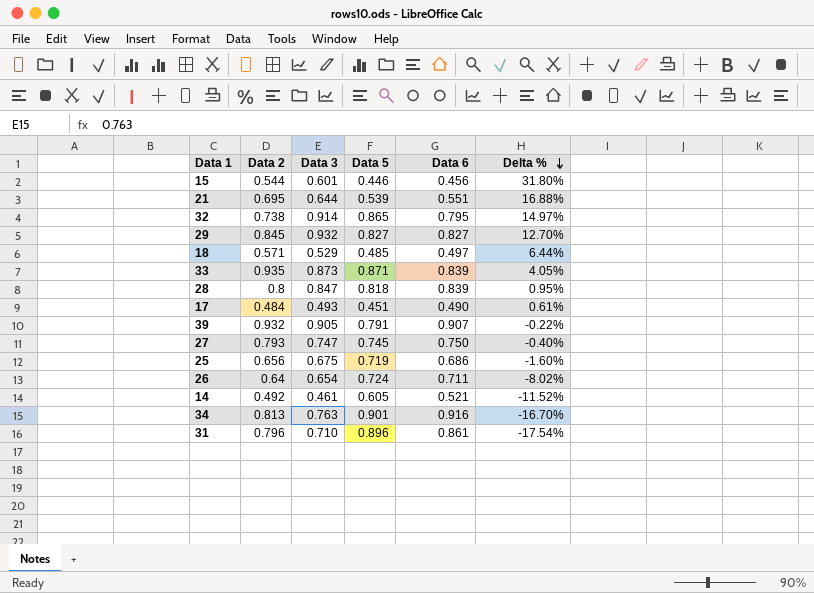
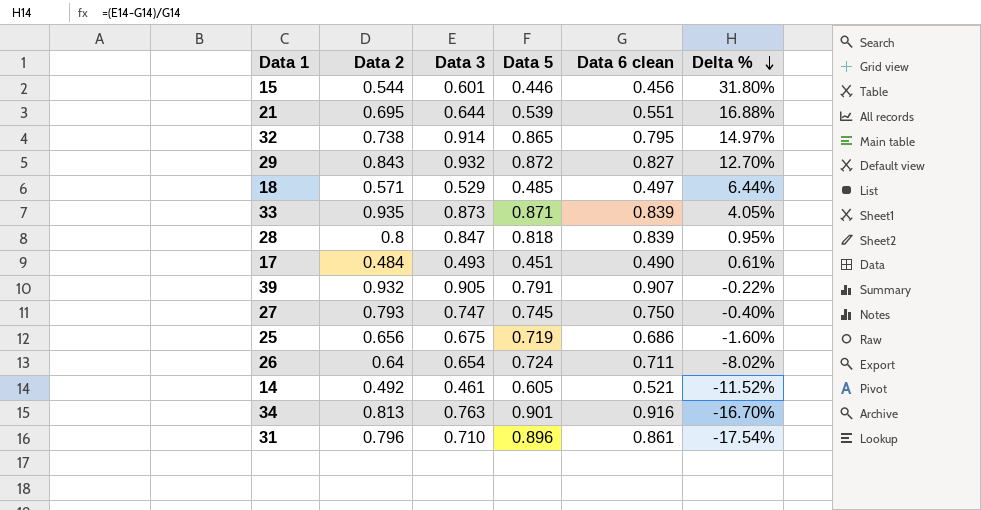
column name: Data 6 -> Data 6 clean
29 | Data 2: 0.845 -> 0.843
29 | Data 5: 0.827 -> 0.872

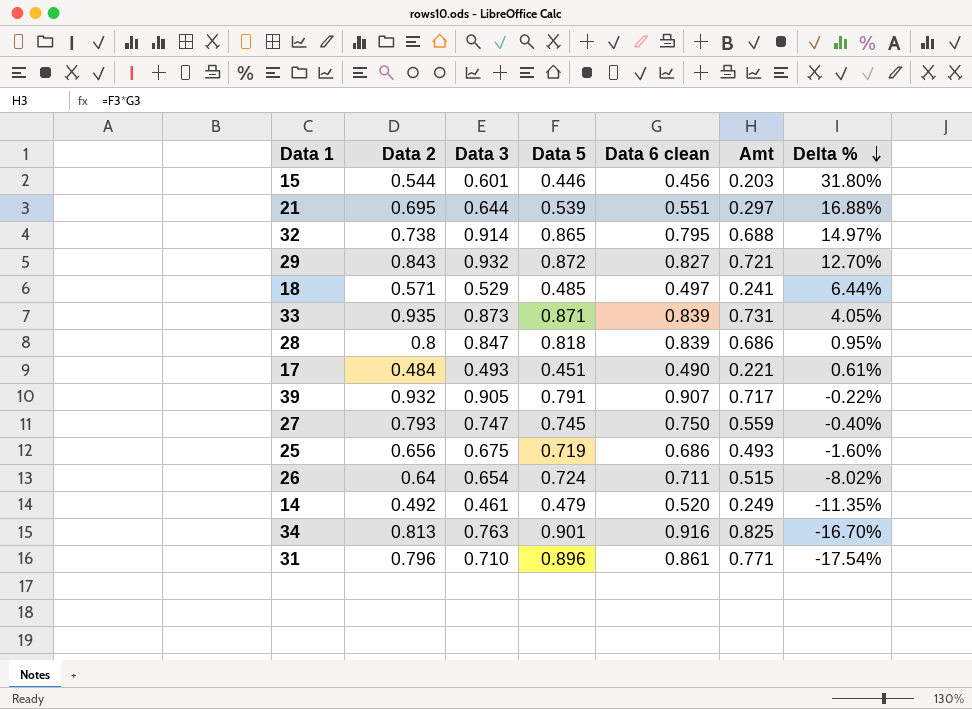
column Amt | formula: none -> [Data 5] * [Data 6 clean]
14 | Data 5: 0.605 -> 0.479
14 | Data 6 clean: 0.521 -> 0.520
14 | Delta %: -11.52% -> -11.35%

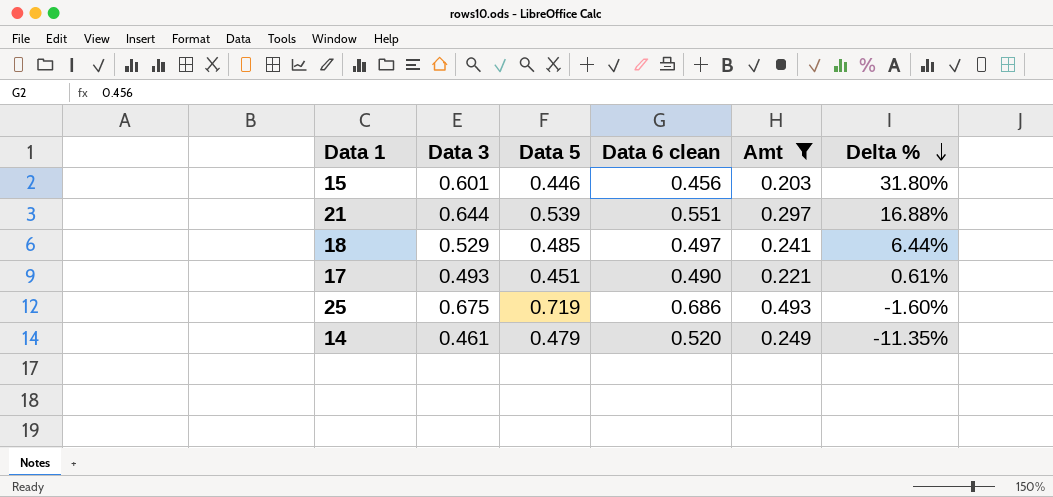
filter: none -> Amt <= 0.493
column Data 2 | position: 2 -> none

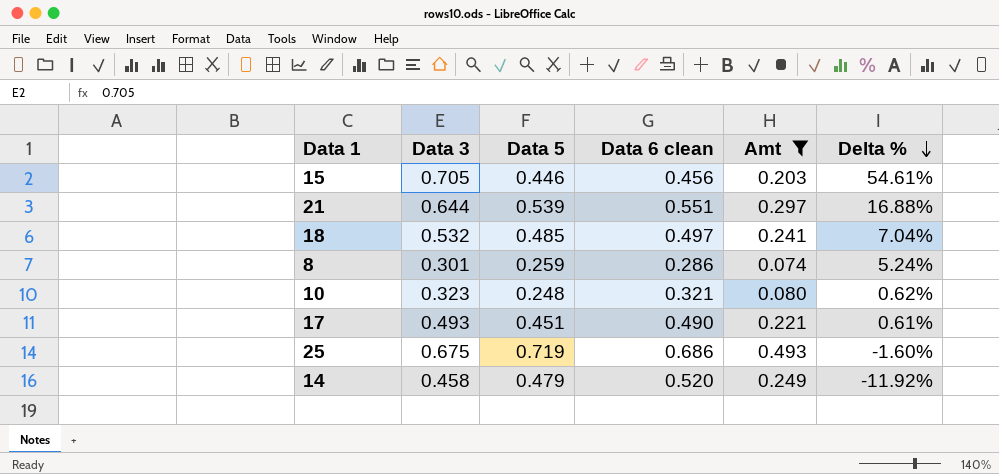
15 | Data 3: 0.601 -> 0.705
15 | Delta %: 31.80% -> 54.61%
18 | Data 3: 0.529 -> 0.532
18 | Delta %: 6.44% -> 7.04%
row 8: none -> 0.301 | 0.259 | 0.286 | 0.074 | 5.24%
row 10: none -> 0.323 | 0.248 | 0.321 | 0.080 | 0.62%
14 | Data 3: 0.461 -> 0.458
14 | Delta %: -11.35% -> -11.92%

